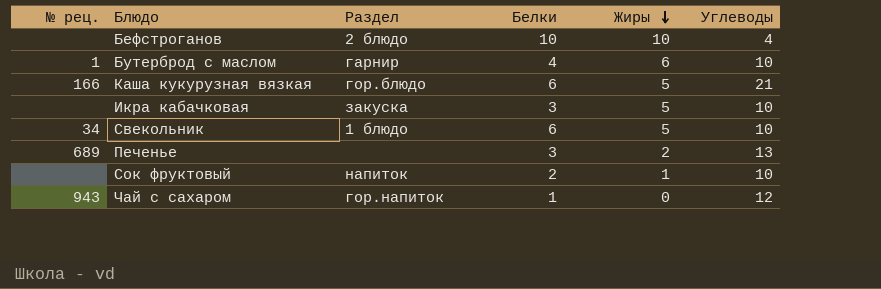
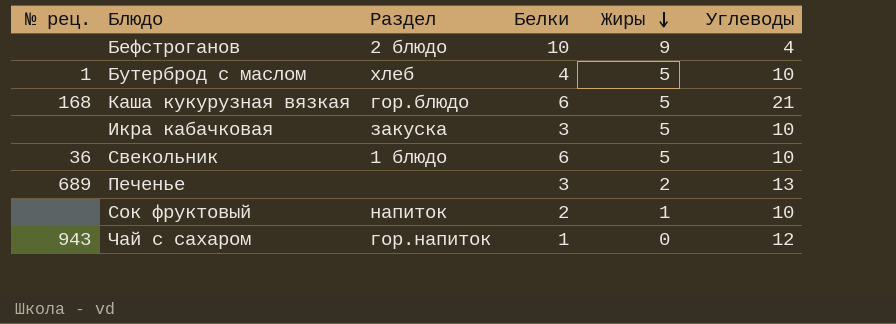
Бефстроганов | Жиры: 10 -> 9
Бутерброд с маслом | Раздел: гарнир -> хлеб
Бутерброд с маслом | Жиры: 6 -> 5
Каша кукурузная вязкая | № рец.: 166 -> 168
Свекольник | № рец.: 34 -> 36

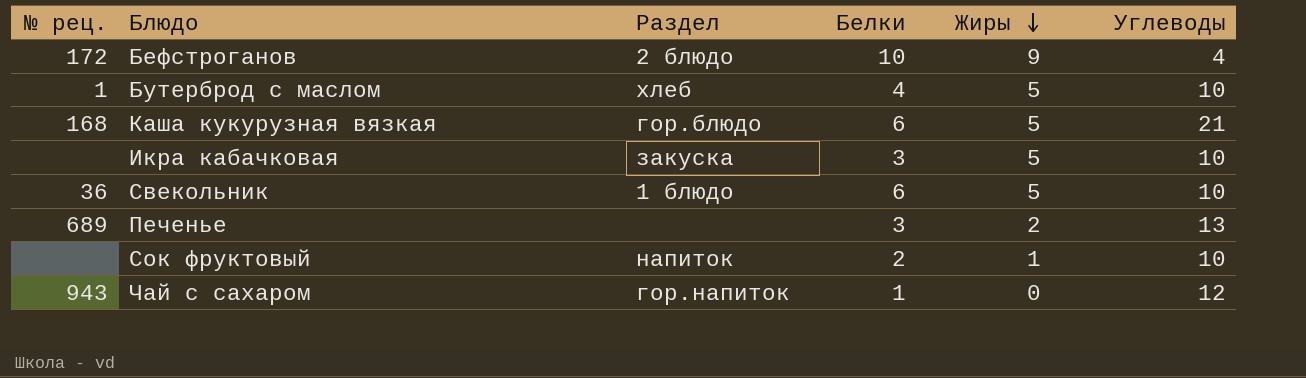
Бефстроганов | № рец.: none -> 172

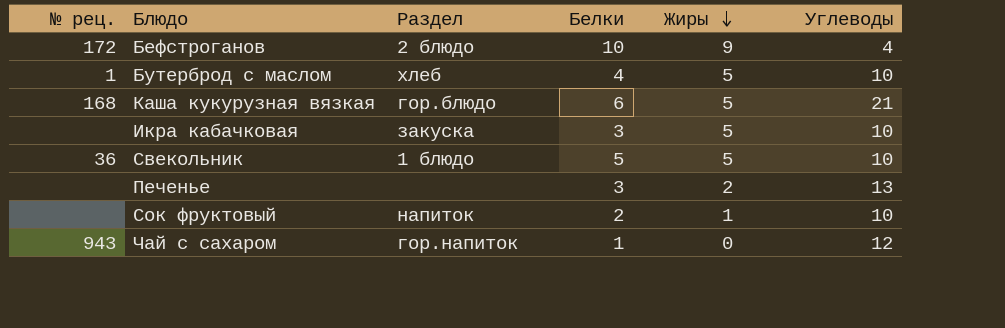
Свекольник | Белки: 6 -> 5
Печенье | № рец.: 689 -> none

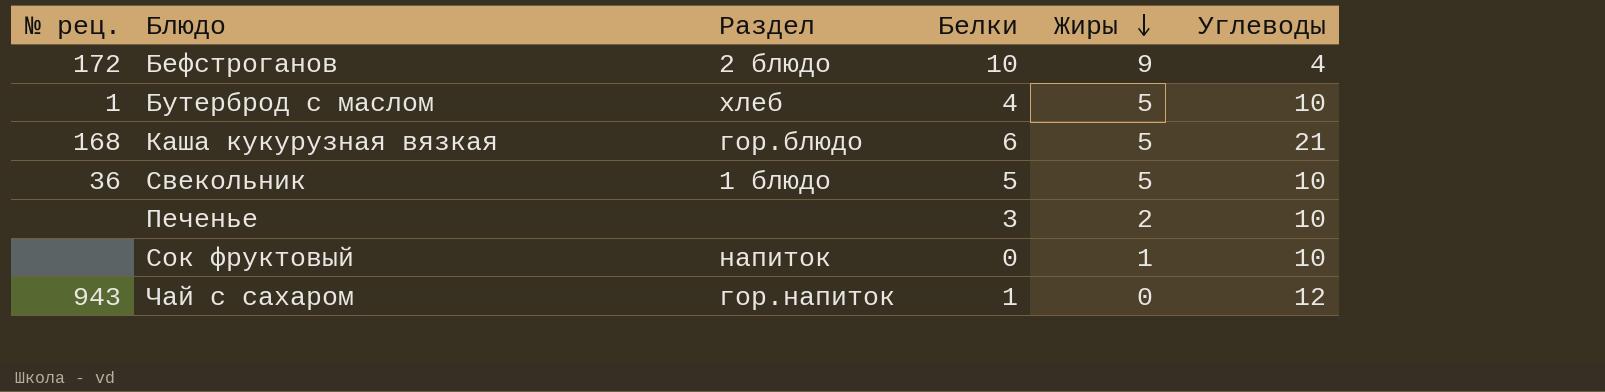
row Икра кабачковая: none | закуска | 3 | 5 | 10 -> none
Печенье | Углеводы: 13 -> 10
Сок фруктовый | Белки: 2 -> 0

